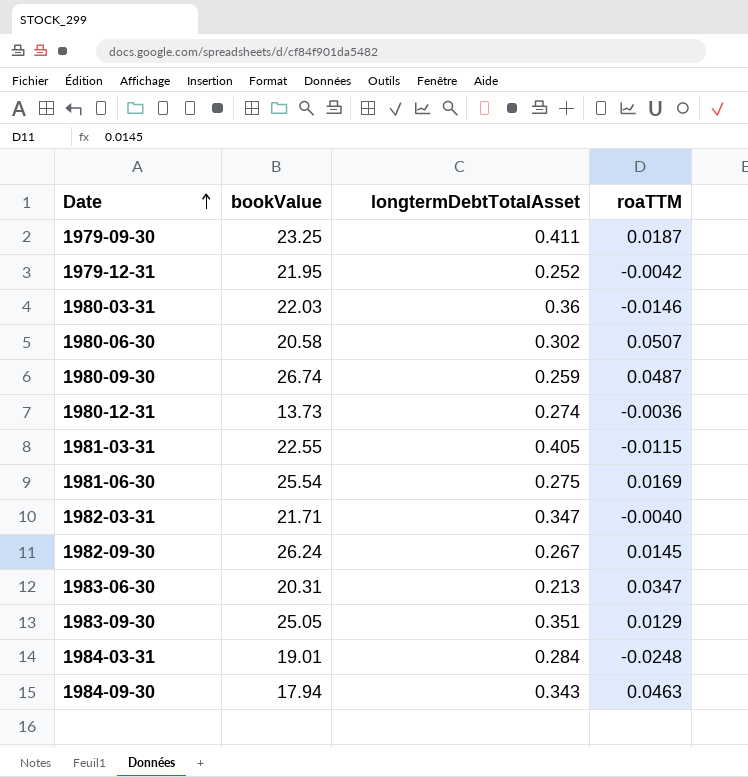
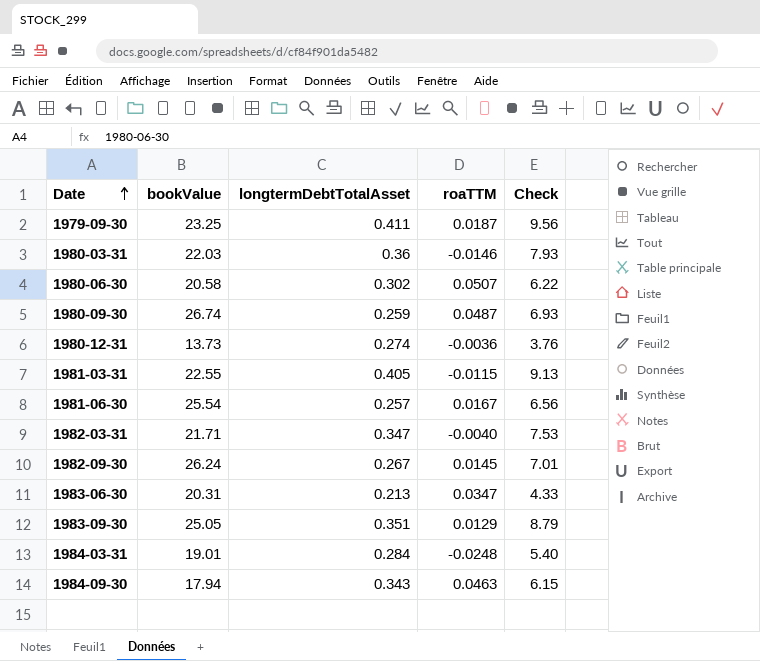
column Check | formula: none -> [bookValue] * [longtermDebtTotalAsset]
row 1979-12-31: 21.95 | 0.252 | -0.0042 -> none
1981-06-30 | longtermDebtTotalAsset: 0.275 -> 0.257
1981-06-30 | roaTTM: 0.0169 -> 0.0167

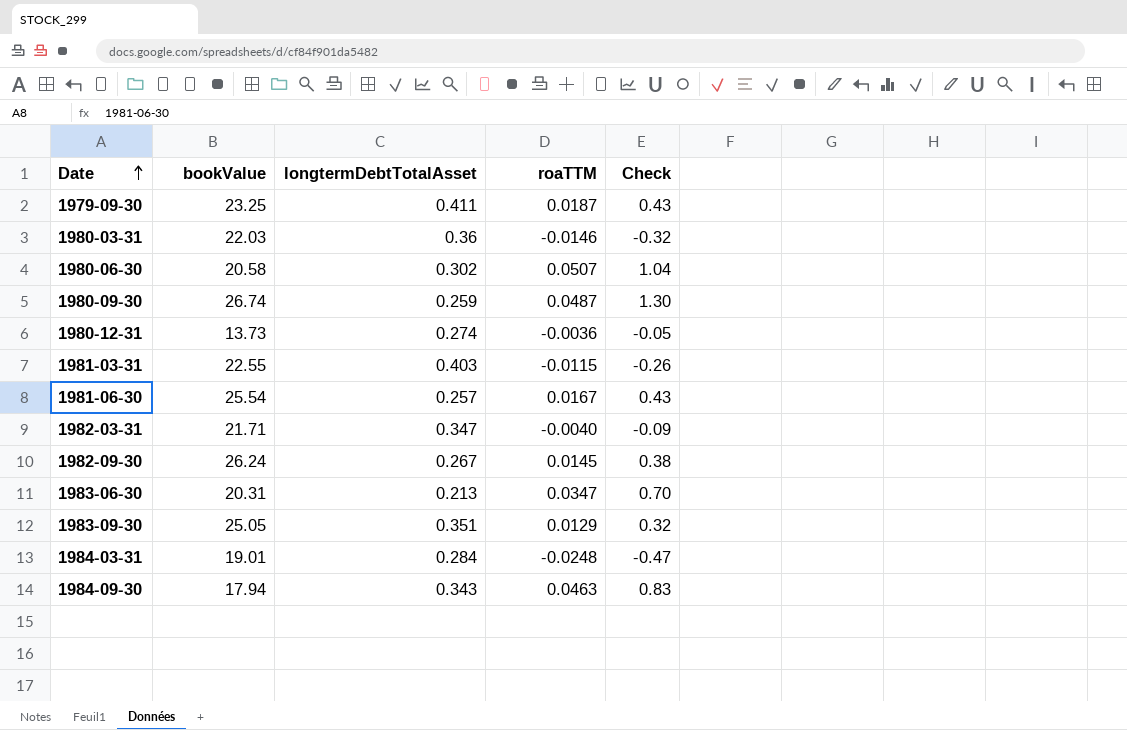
column Check | formula: [bookValue] * [longtermDebtTotalAsset] -> [bookValue] * [roaTTM]
1981-03-31 | longtermDebtTotalAsset: 0.405 -> 0.403

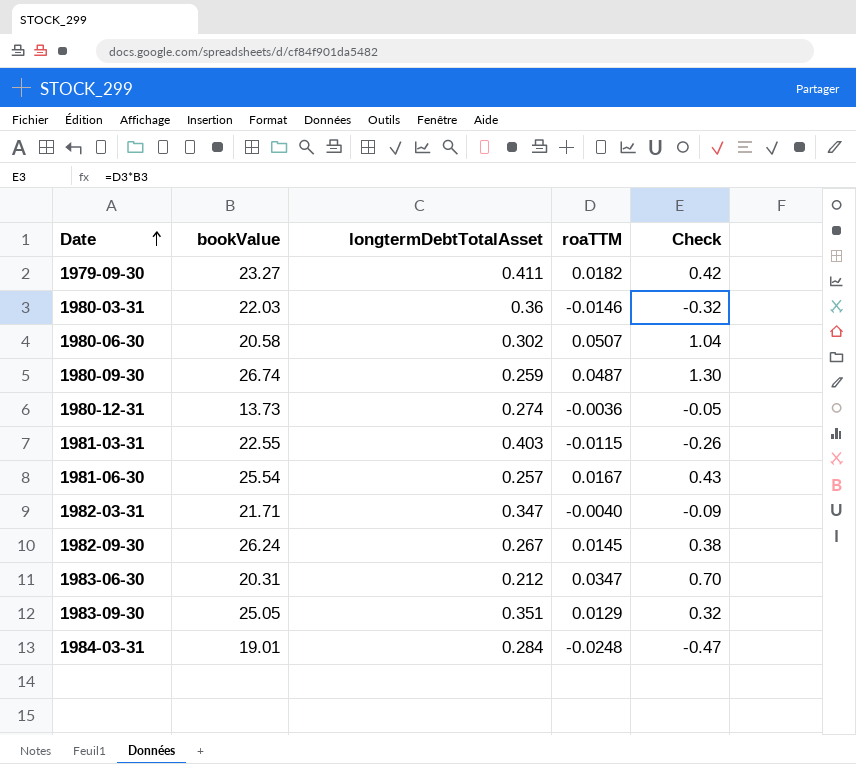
row 1984-09-30: 17.94 | 0.343 | 0.0463 | 0.83 -> none
1979-09-30 | bookValue: 23.25 -> 23.27
1979-09-30 | roaTTM: 0.0187 -> 0.0182
1979-09-30 | Check: 0.43 -> 0.42
1983-06-30 | longtermDebtTotalAsset: 0.213 -> 0.212

